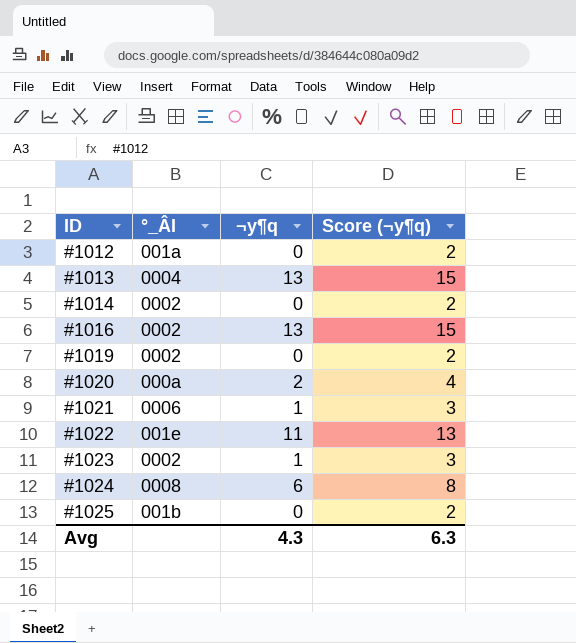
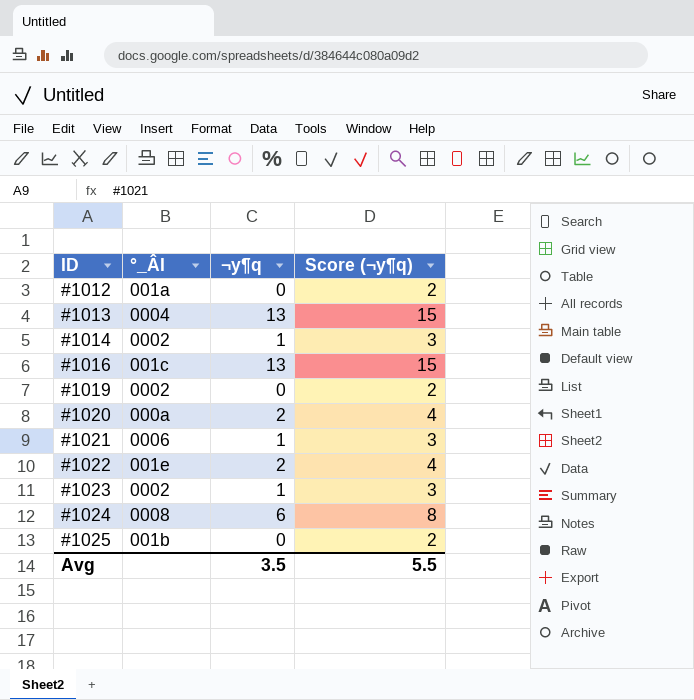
#1014 | ¬y¶q: 0 -> 1
#1014 | Score (¬y¶q): 2 -> 3
#1016 | °_ÂI: 0002 -> 001c
#1022 | ¬y¶q: 11 -> 2
#1022 | Score (¬y¶q): 13 -> 4
Avg | ¬y¶q: 4.3 -> 3.5
Avg | Score (¬y¶q): 6.3 -> 5.5

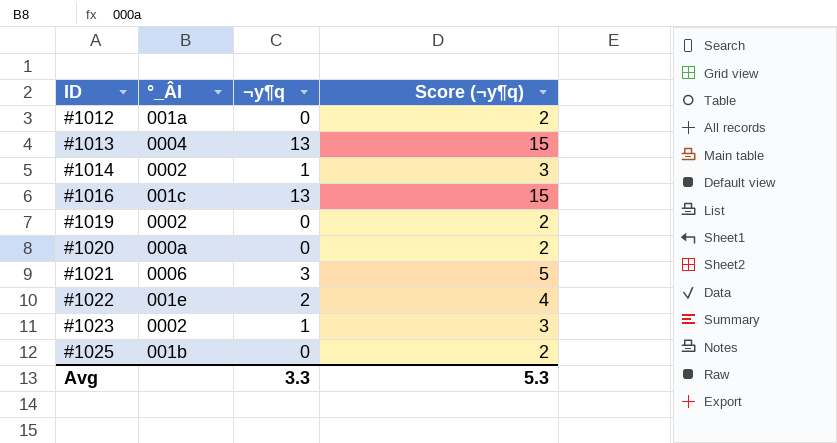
row #1024: 0008 | 6 | 8 -> none
#1020 | ¬y¶q: 2 -> 0
#1020 | Score (¬y¶q): 4 -> 2
#1021 | ¬y¶q: 1 -> 3
#1021 | Score (¬y¶q): 3 -> 5
Avg | ¬y¶q: 3.5 -> 3.3
Avg | Score (¬y¶q): 5.5 -> 5.3

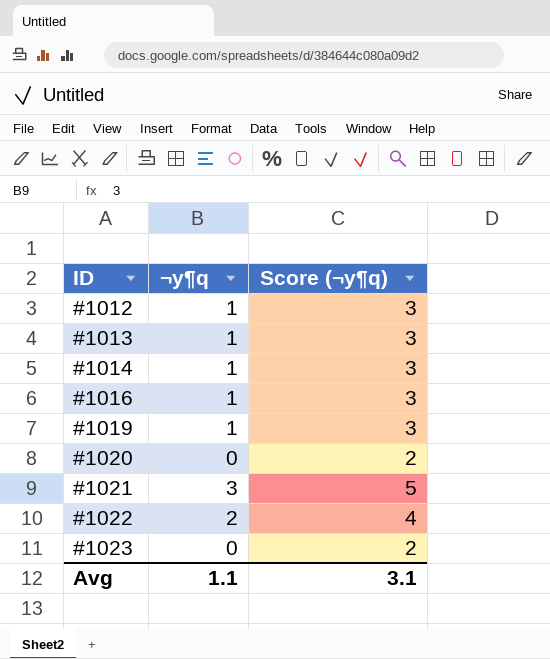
column °_ÂI | position: 2 -> none
row #1025: 001b | 0 | 2 -> none
#1012 | ¬y¶q: 0 -> 1
#1012 | Score (¬y¶q): 2 -> 3
#1013 | ¬y¶q: 13 -> 1
#1013 | Score (¬y¶q): 15 -> 3
#1016 | ¬y¶q: 13 -> 1
#1016 | Score (¬y¶q): 15 -> 3
#1019 | ¬y¶q: 0 -> 1
#1019 | Score (¬y¶q): 2 -> 3
#1023 | ¬y¶q: 1 -> 0
#1023 | Score (¬y¶q): 3 -> 2
Avg | ¬y¶q: 3.3 -> 1.1
Avg | Score (¬y¶q): 5.3 -> 3.1

